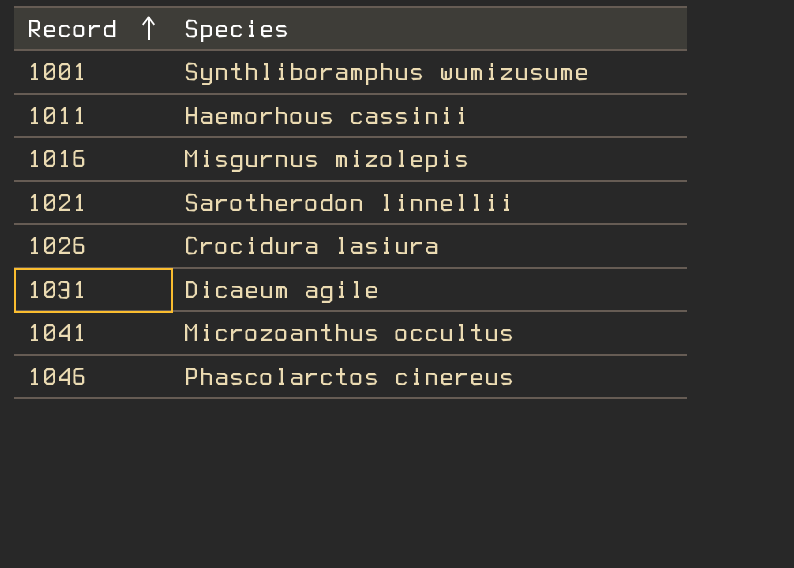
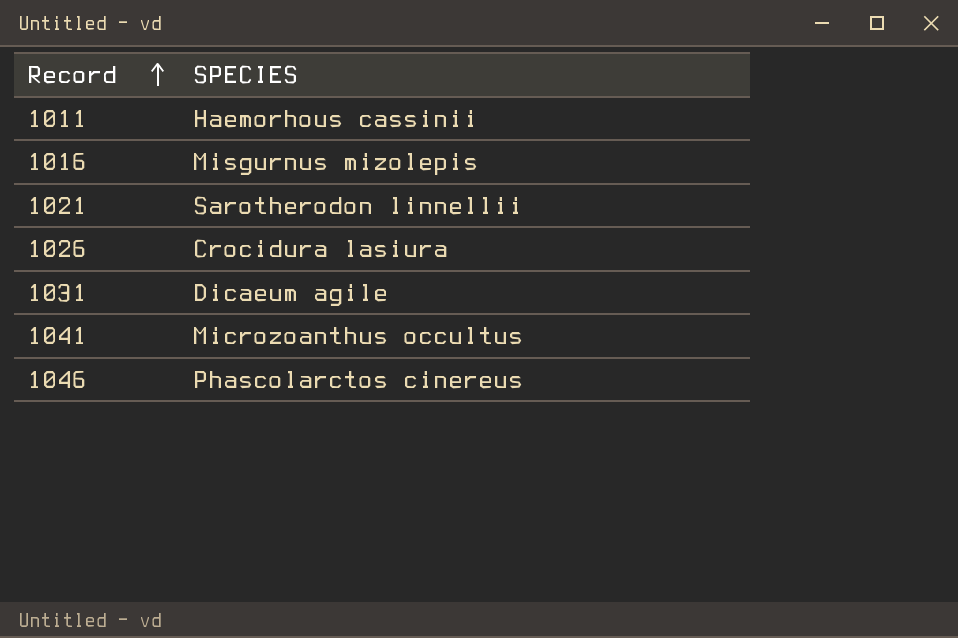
column name: Species -> SPECIES
row 1001: Synthliboramphus wumizusume -> none

